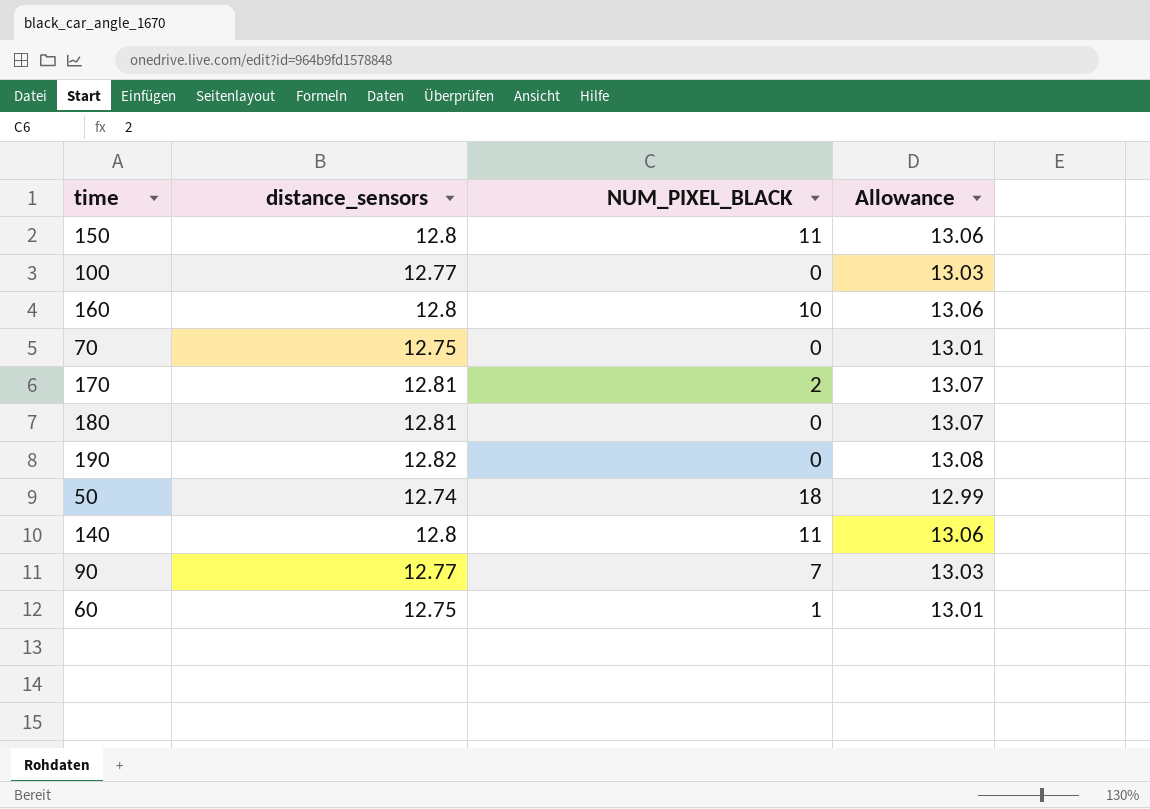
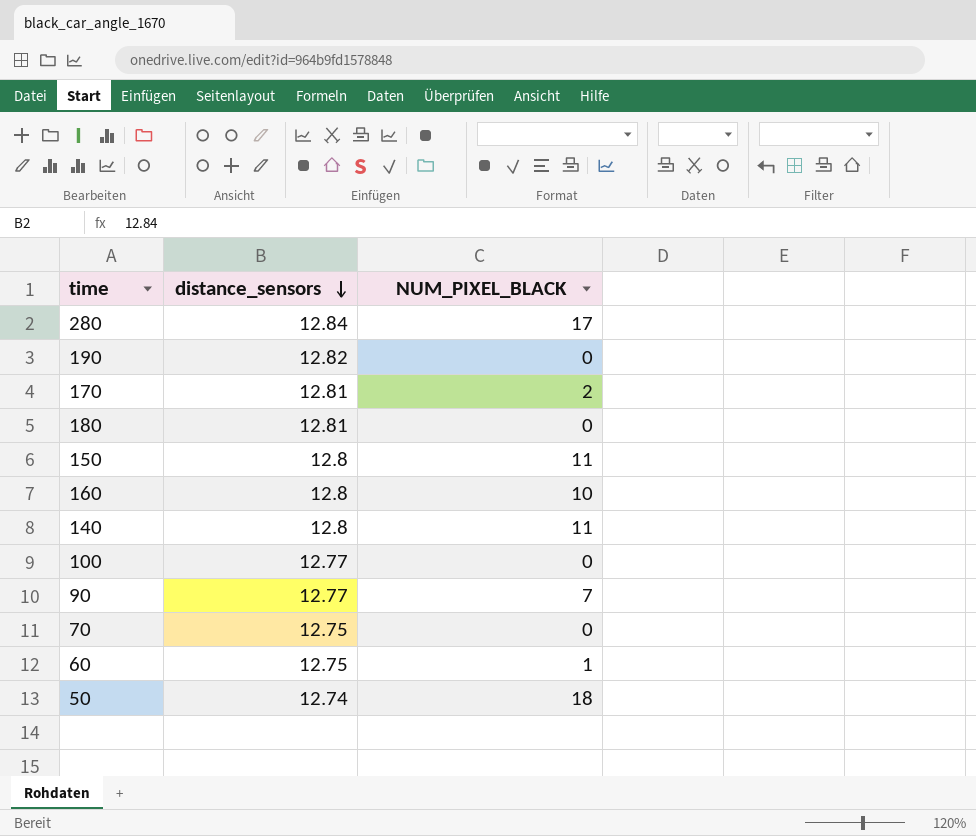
row order: none -> distance_sensors descending
column Allowance | formula: [distance_sensors] * 1.02 -> none
row 280: none -> 12.84 | 17

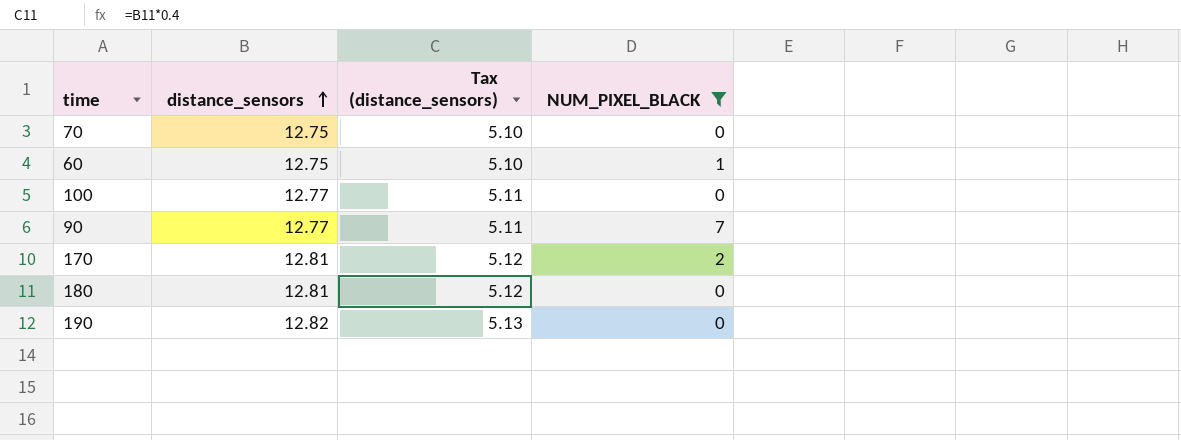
filter: none -> NUM_PIXEL_BLACK <= 7
row order: distance_sensors descending -> distance_sensors ascending
column Tax (distance_sensors) | formula: none -> [distance_sensors] * 0.4

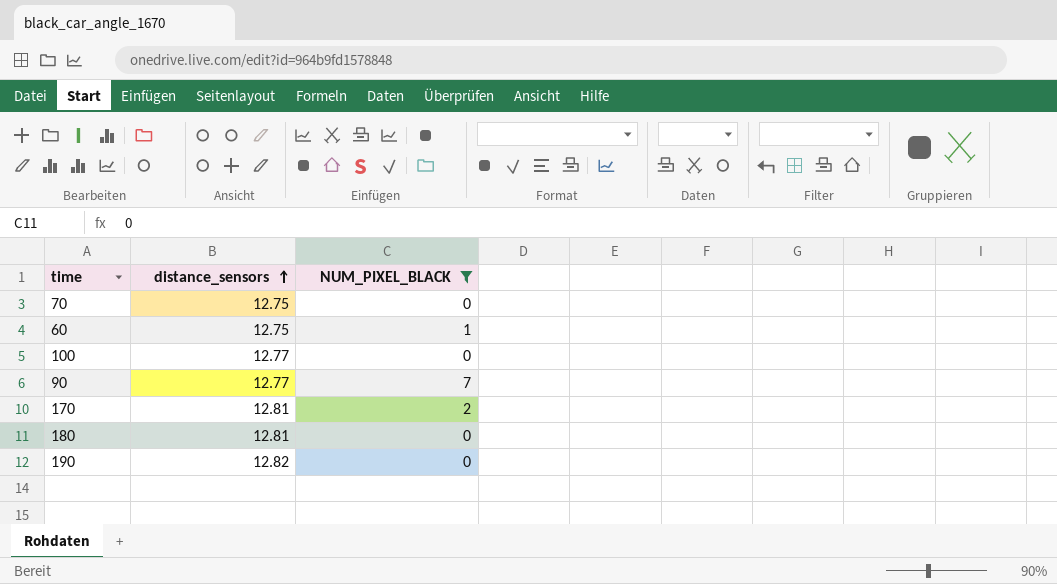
column Tax (distance_sensors) | formula: [distance_sensors] * 0.4 -> none

